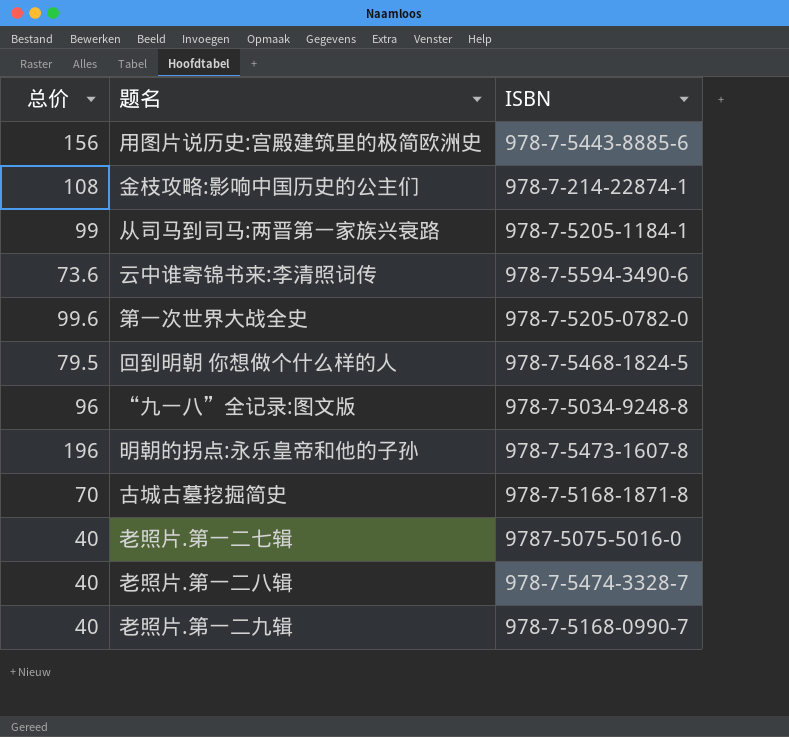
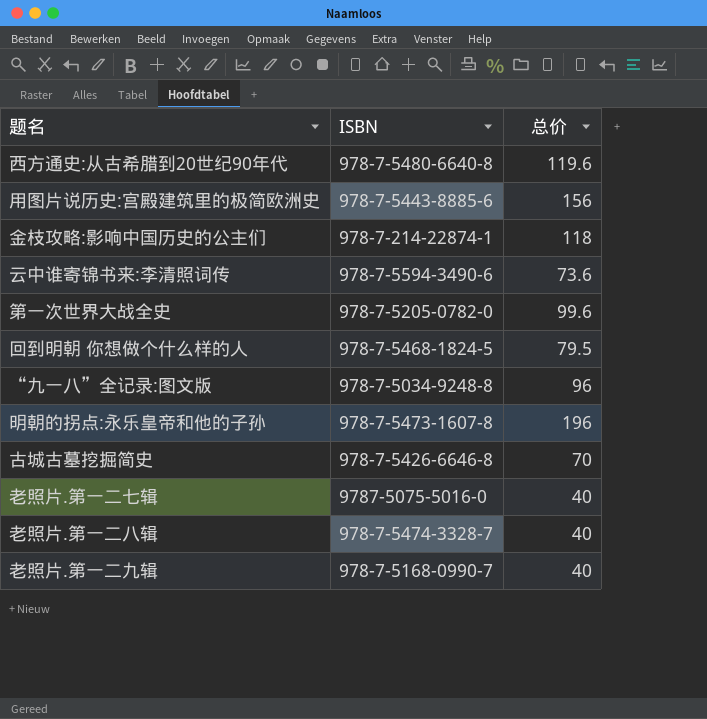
column 总价 | position: 1 -> 3
row 从司马到司马:两晋第一家族兴衰路: 99 | 978-7-5205-1184-1 -> none
row 西方通史:从古希腊到20世纪90年代: none -> 978-7-5480-6640-8 | 119.6
金枝攻略:影响中国历史的公主们 | 总价: 108 -> 118
古城古墓挖掘简史 | ISBN: 978-7-5168-1871-8 -> 978-7-5426-6646-8

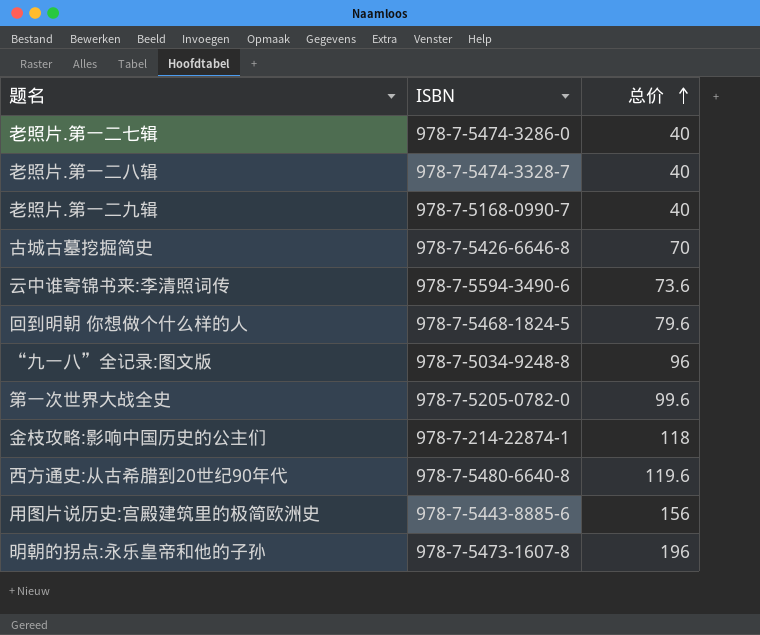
row order: none -> 总价 ascending
老照片.第一二七辑 | ISBN: 9787-5075-5016-0 -> 978-7-5474-3286-0
回到明朝 你想做个什么样的人 | 总价: 79.5 -> 79.6

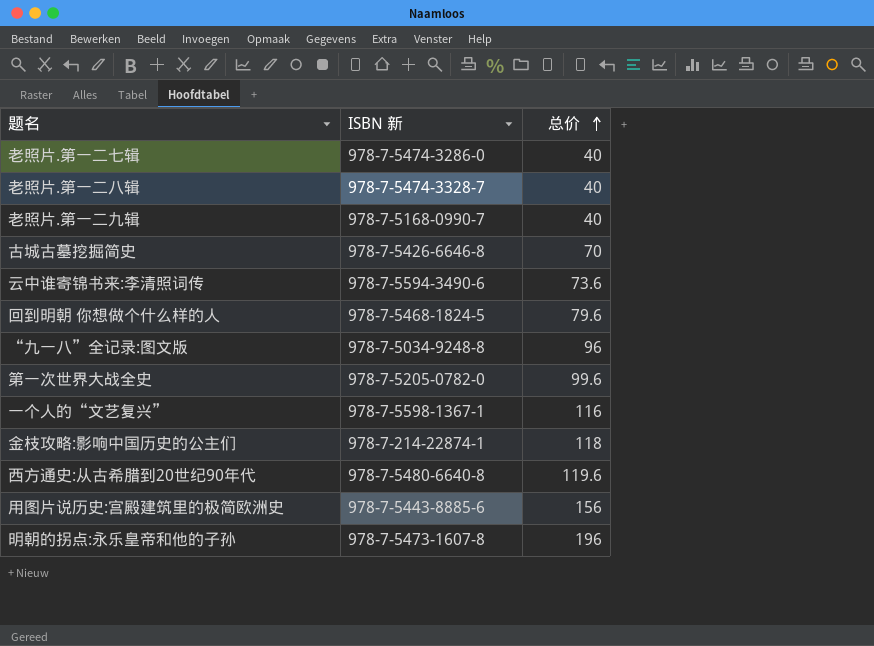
column name: ISBN -> ISBN 新
row 一个人的“文艺复兴”: none -> 978-7-5598-1367-1 | 116

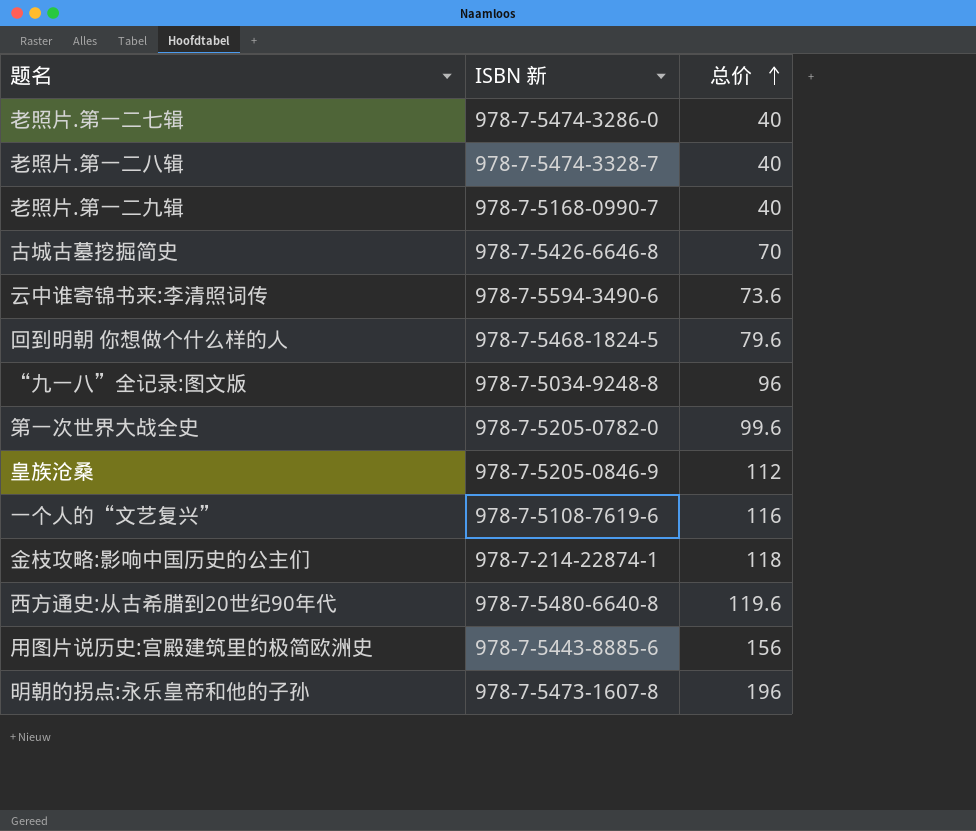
row 皇族沧桑: none -> 978-7-5205-0846-9 | 112
一个人的“文艺复兴” | ISBN 新: 978-7-5598-1367-1 -> 978-7-5108-7619-6

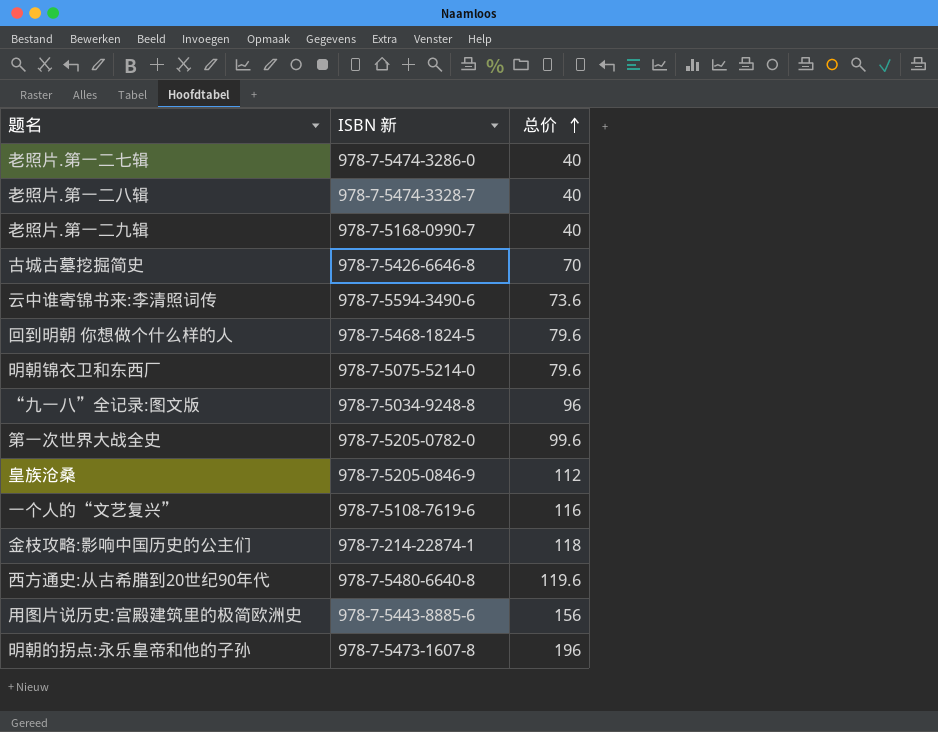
row 明朝锦衣卫和东西厂: none -> 978-7-5075-5214-0 | 79.6

